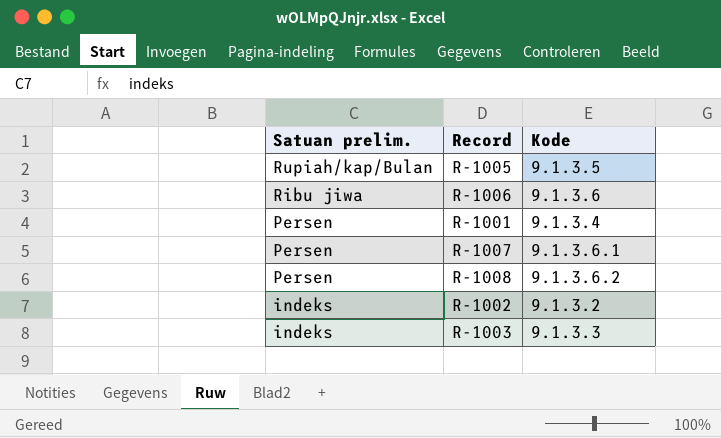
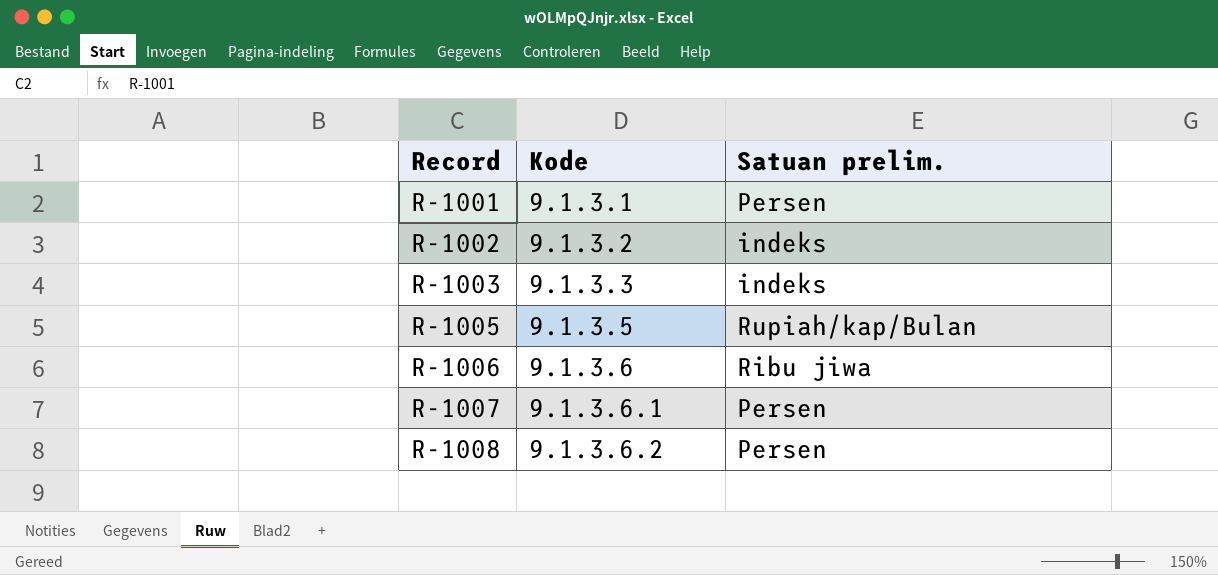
row order: Satuan prelim. descending -> Record ascending
column Satuan prelim. | position: 1 -> 3
R-1001 | Kode: 9.1.3.4 -> 9.1.3.1

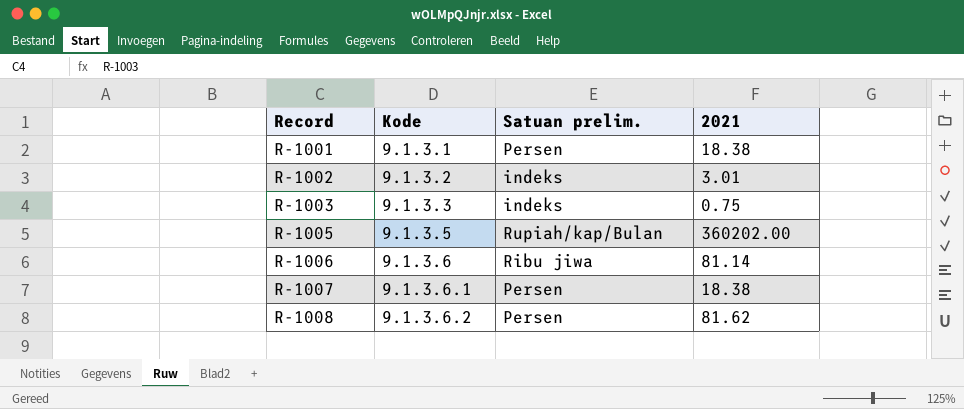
column 2021 | position: none -> 4

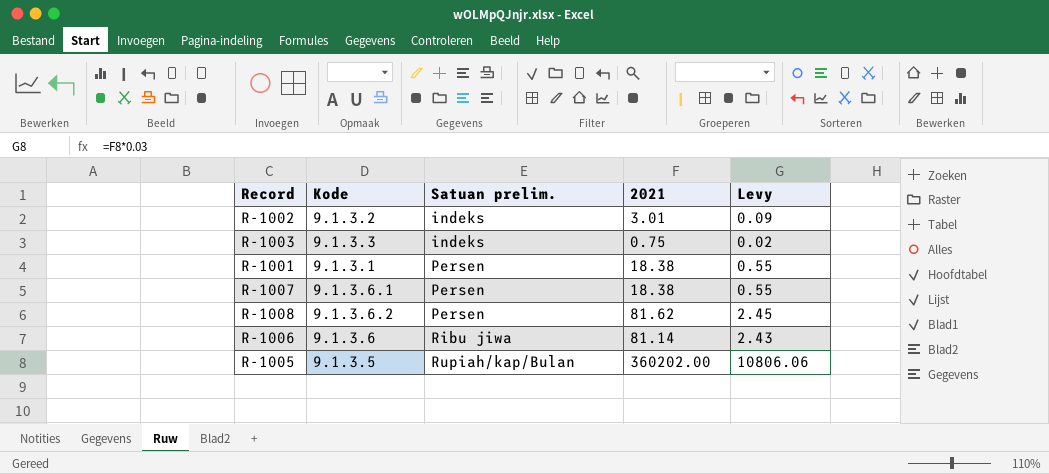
row order: Record ascending -> Satuan prelim. ascending
column Levy | formula: none -> [2021] * 0.03

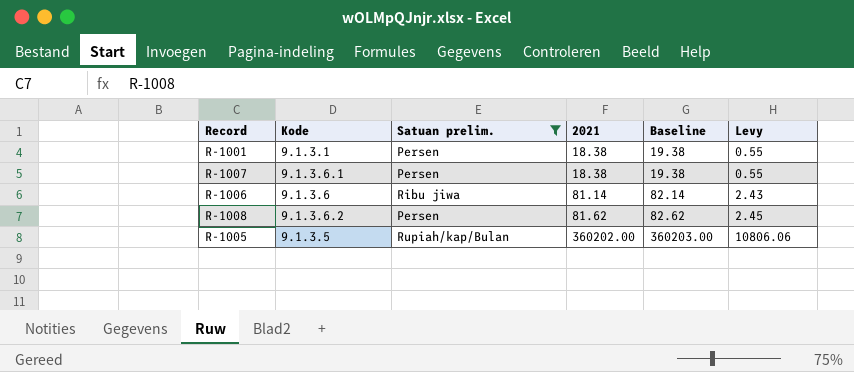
filter: none -> Satuan prelim. != indeks
row order: Satuan prelim. ascending -> 2021 ascending
column Baseline | formula: none -> [2021] + 1

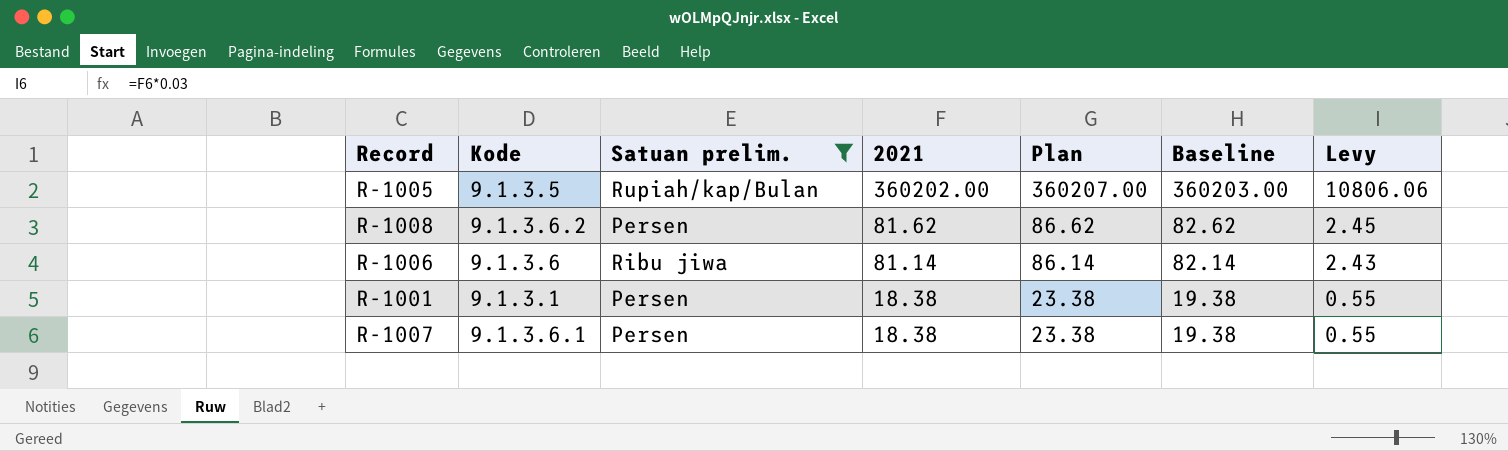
row order: 2021 ascending -> 2021 descending
column Plan | formula: none -> [2021] + 5

